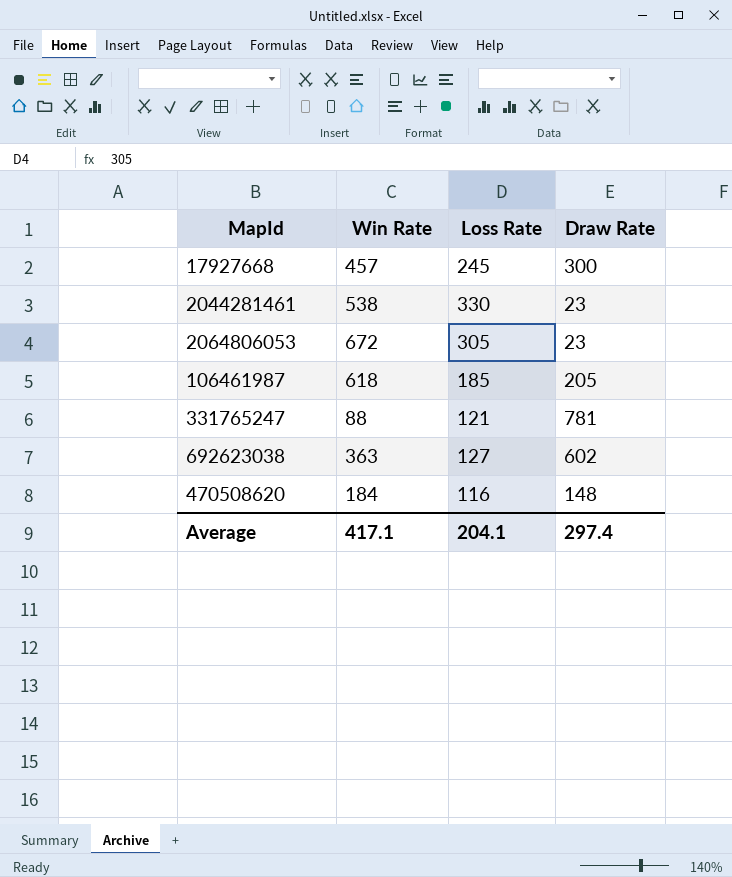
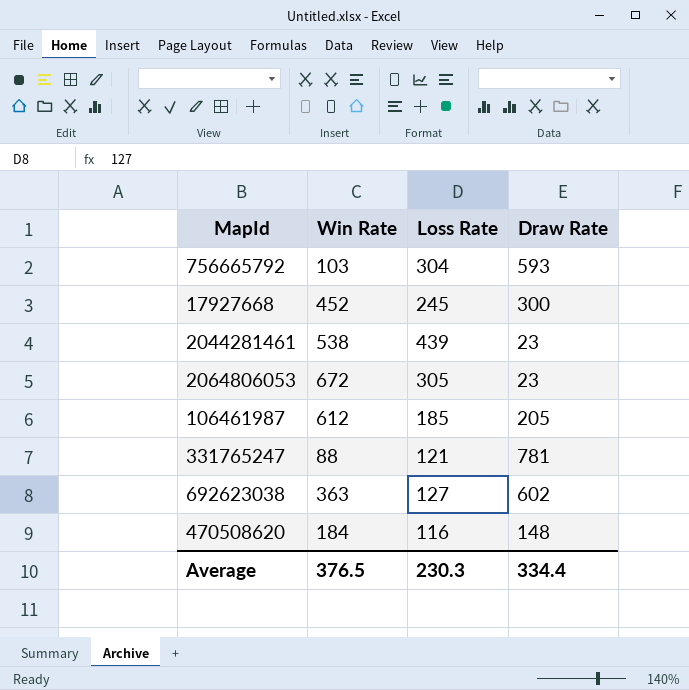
row 756665792: none -> 103 | 304 | 593
17927668 | Win Rate: 457 -> 452
2044281461 | Loss Rate: 330 -> 439
106461987 | Win Rate: 618 -> 612
Average | Win Rate: 417.1 -> 376.5
Average | Loss Rate: 204.1 -> 230.3
Average | Draw Rate: 297.4 -> 334.4

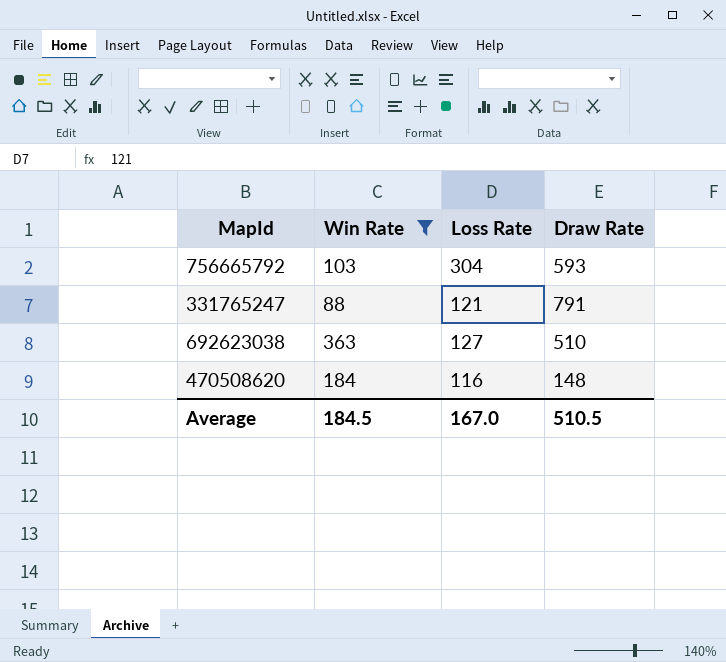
filter: none -> Win Rate <= 363
331765247 | Draw Rate: 781 -> 791
692623038 | Draw Rate: 602 -> 510
Average | Win Rate: 376.5 -> 184.5
Average | Loss Rate: 230.3 -> 167.0
Average | Draw Rate: 334.4 -> 510.5

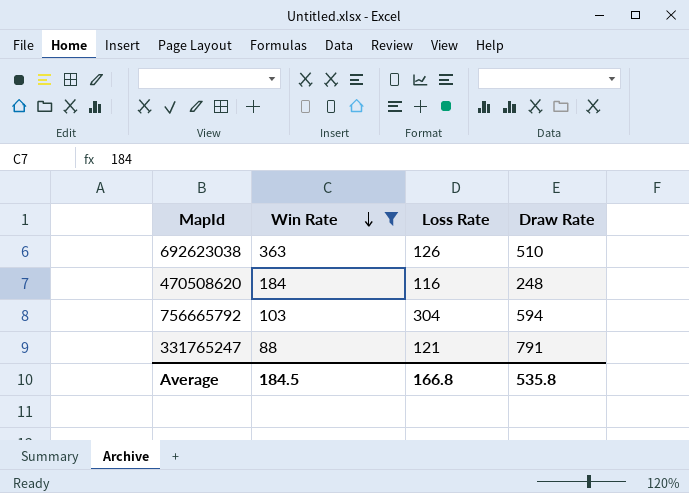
row order: none -> Win Rate descending
692623038 | Loss Rate: 127 -> 126
470508620 | Draw Rate: 148 -> 248
756665792 | Draw Rate: 593 -> 594
Average | Loss Rate: 167.0 -> 166.8
Average | Draw Rate: 510.5 -> 535.8

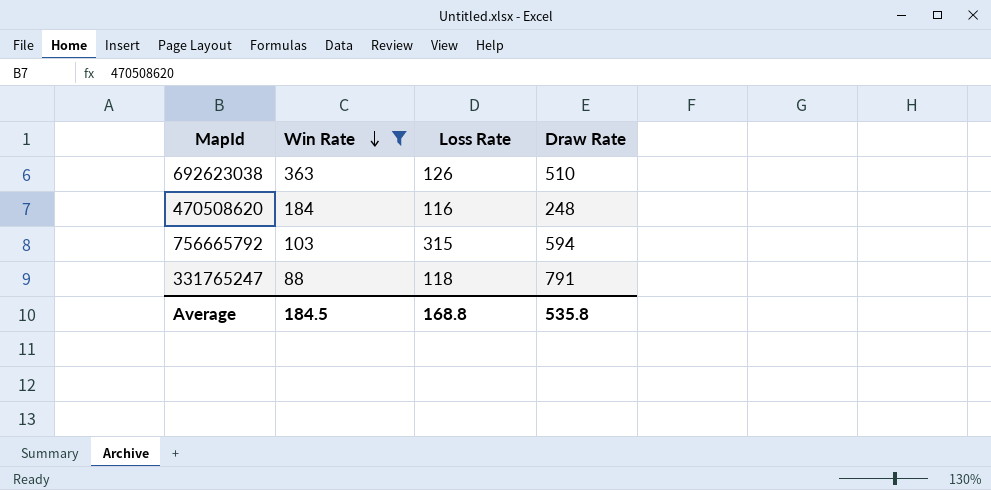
756665792 | Loss Rate: 304 -> 315
331765247 | Loss Rate: 121 -> 118
Average | Loss Rate: 166.8 -> 168.8

